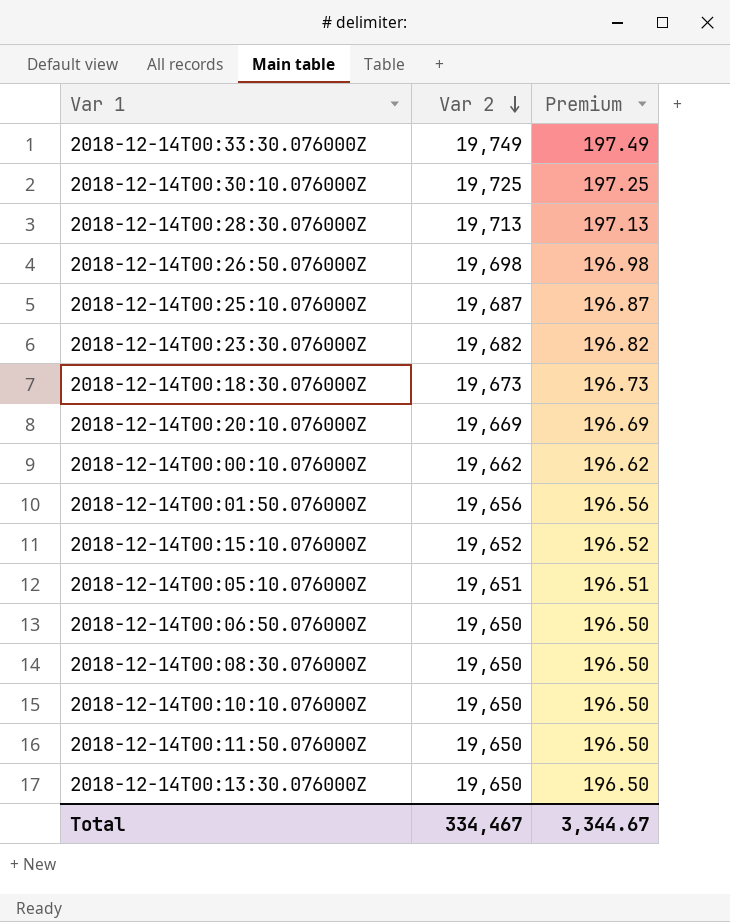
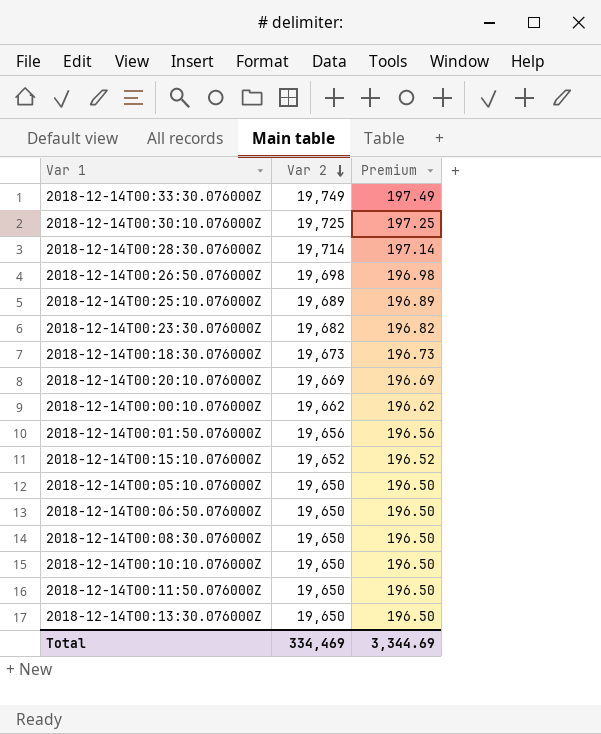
2018-12-14T00:28:30.076000Z | Var 2: 19,713 -> 19,714
2018-12-14T00:28:30.076000Z | Premium: 197.13 -> 197.14
2018-12-14T00:25:10.076000Z | Var 2: 19,687 -> 19,689
2018-12-14T00:25:10.076000Z | Premium: 196.87 -> 196.89
2018-12-14T00:05:10.076000Z | Var 2: 19,651 -> 19,650
2018-12-14T00:05:10.076000Z | Premium: 196.51 -> 196.50
Total | Var 2: 334,467 -> 334,469
Total | Premium: 3,344.67 -> 3,344.69

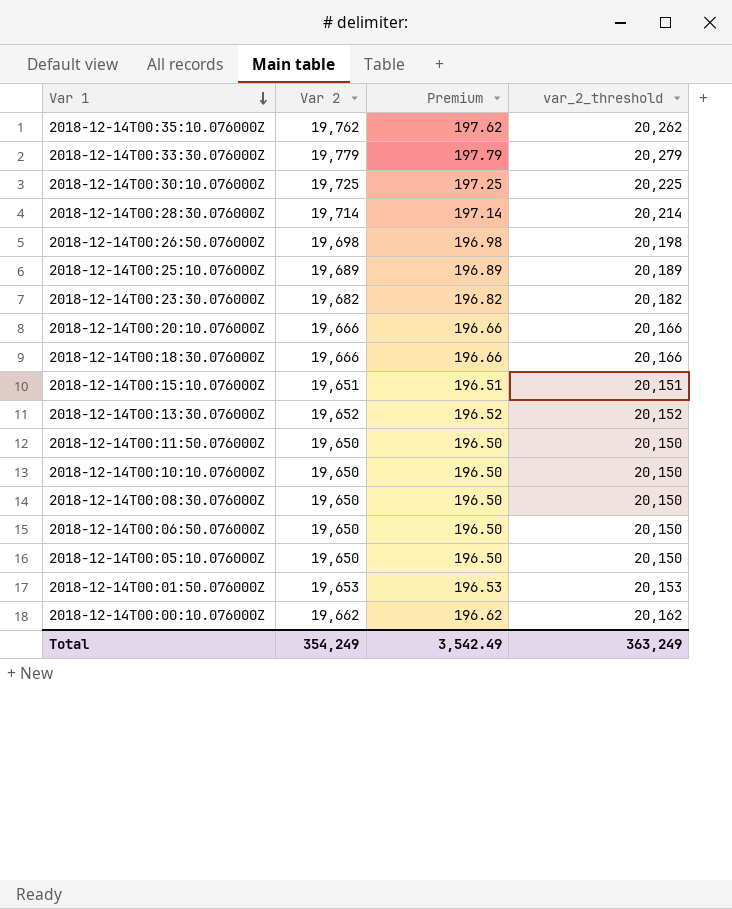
row order: Var 2 descending -> Var 1 descending
column var_2_threshold | formula: none -> [Var 2] + 500
row 2018-12-14T00:35:10.076000Z: none -> 19,762 | 197.62 | 20,262
2018-12-14T00:33:30.076000Z | Var 2: 19,749 -> 19,779
2018-12-14T00:33:30.076000Z | Premium: 197.49 -> 197.79
2018-12-14T00:20:10.076000Z | Var 2: 19,669 -> 19,666
2018-12-14T00:20:10.076000Z | Premium: 196.69 -> 196.66
2018-12-14T00:18:30.076000Z | Var 2: 19,673 -> 19,666
2018-12-14T00:18:30.076000Z | Premium: 196.73 -> 196.66
2018-12-14T00:15:10.076000Z | Var 2: 19,652 -> 19,651
2018-12-14T00:15:10.076000Z | Premium: 196.52 -> 196.51
2018-12-14T00:13:30.076000Z | Var 2: 19,650 -> 19,652
2018-12-14T00:13:30.076000Z | Premium: 196.50 -> 196.52
2018-12-14T00:01:50.076000Z | Var 2: 19,656 -> 19,653
2018-12-14T00:01:50.076000Z | Premium: 196.56 -> 196.53
Total | Var 2: 334,469 -> 354,249
Total | Premium: 3,344.69 -> 3,542.49

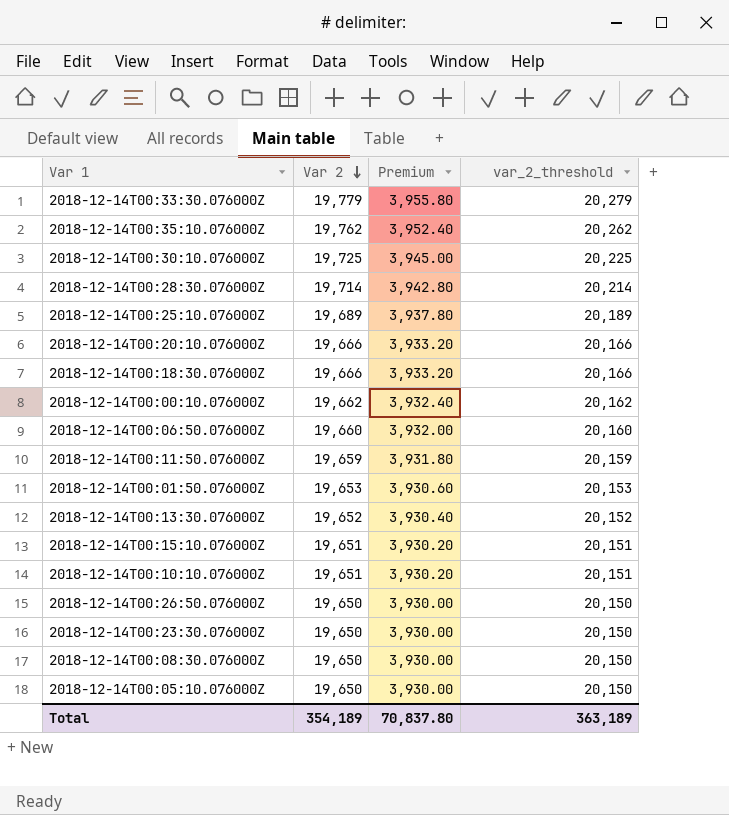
row order: Var 1 descending -> Var 2 descending
column Premium | formula: [Var 2] * 0.01 -> [Var 2] * 0.2
2018-12-14T00:06:50.076000Z | Var 2: 19,650 -> 19,660
2018-12-14T00:06:50.076000Z | var_2_threshold: 20,150 -> 20,160
2018-12-14T00:11:50.076000Z | Var 2: 19,650 -> 19,659
2018-12-14T00:11:50.076000Z | var_2_threshold: 20,150 -> 20,159
2018-12-14T00:10:10.076000Z | Var 2: 19,650 -> 19,651
2018-12-14T00:10:10.076000Z | var_2_threshold: 20,150 -> 20,151
2018-12-14T00:26:50.076000Z | Var 2: 19,698 -> 19,650
2018-12-14T00:26:50.076000Z | var_2_threshold: 20,198 -> 20,150
2018-12-14T00:23:30.076000Z | Var 2: 19,682 -> 19,650
2018-12-14T00:23:30.076000Z | var_2_threshold: 20,182 -> 20,150
Total | Var 2: 354,249 -> 354,189
Total | Premium: 3,542.49 -> 70,837.80
Total | var_2_threshold: 363,249 -> 363,189

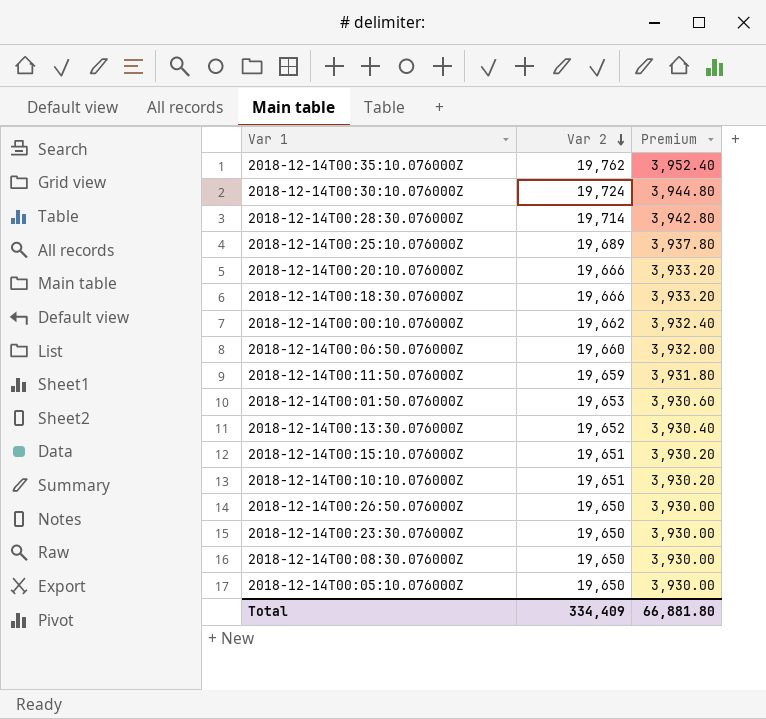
column var_2_threshold | formula: [Var 2] + 500 -> none
row 2018-12-14T00:33:30.076000Z: 19,779 | 3,955.80 | 20,279 -> none
2018-12-14T00:30:10.076000Z | Var 2: 19,725 -> 19,724
2018-12-14T00:30:10.076000Z | Premium: 3,945.00 -> 3,944.80
Total | Var 2: 354,189 -> 334,409
Total | Premium: 70,837.80 -> 66,881.80

